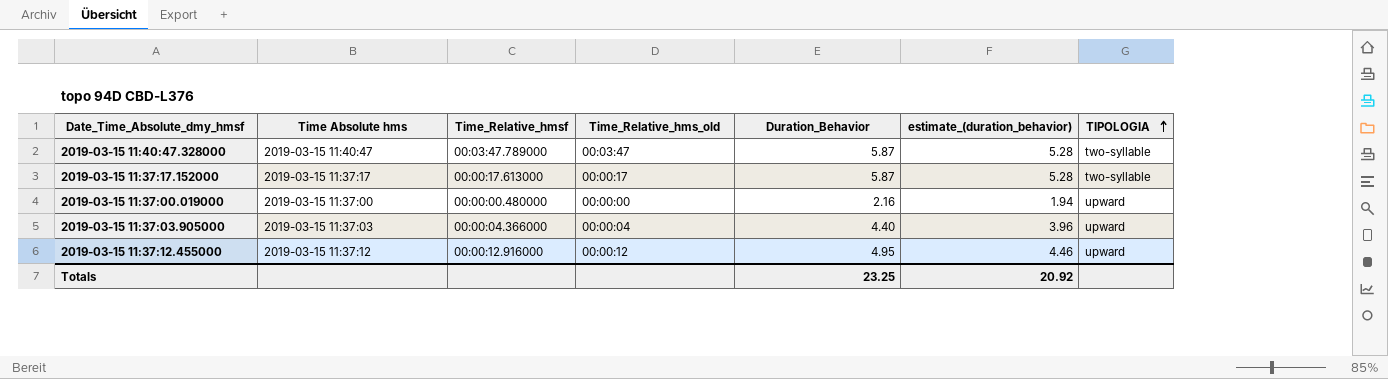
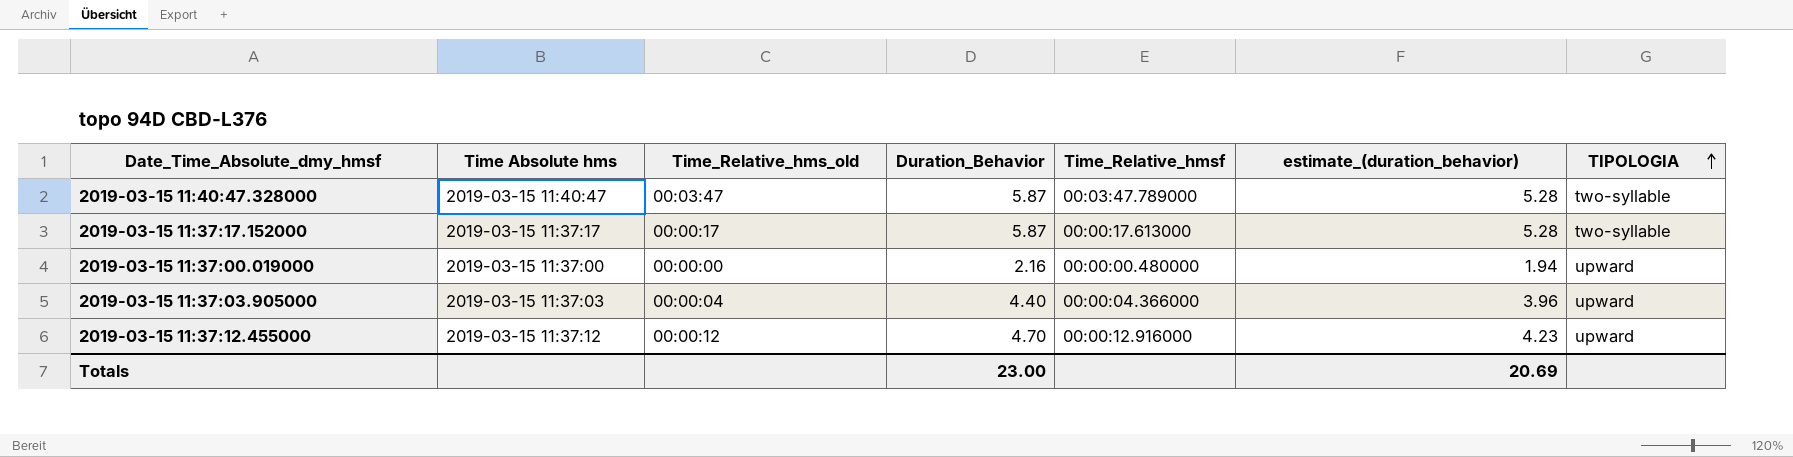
column Time_Relative_hmsf | position: 3 -> 5
2019-03-15 11:37:12.455000 | Duration_Behavior: 4.95 -> 4.70
2019-03-15 11:37:12.455000 | estimate_(duration_behavior): 4.46 -> 4.23
Totals | Duration_Behavior: 23.25 -> 23.00
Totals | estimate_(duration_behavior): 20.92 -> 20.69

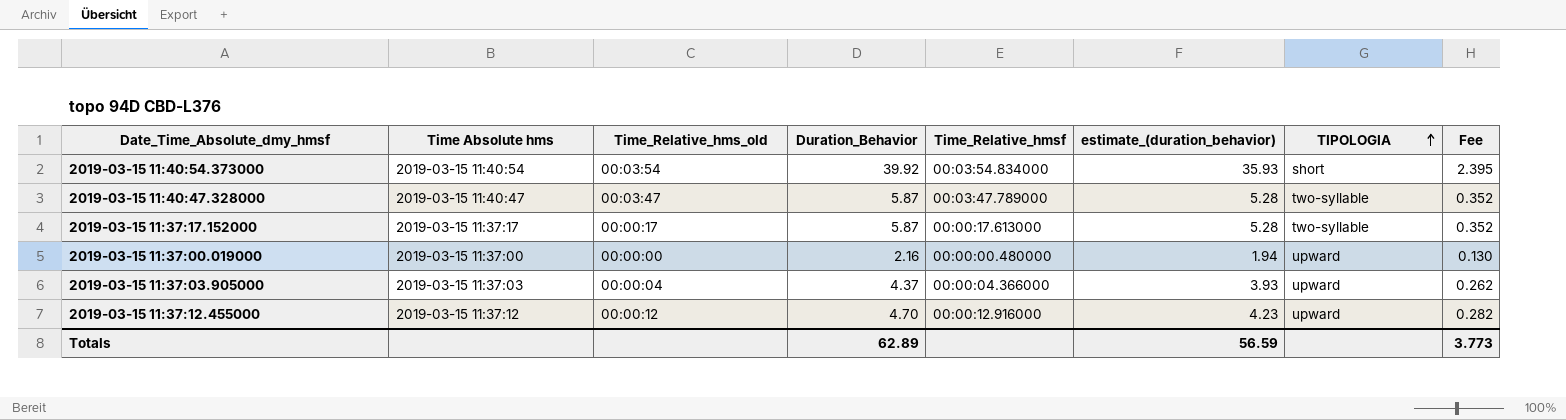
column Fee | formula: none -> [Duration_Behavior] * 0.06
row 2019-03-15 11:40:54.373000: none -> 2019-03-15 11:40:54 | 00:03:54 | 39.92 | 00:03:54.834000 | 35.93 | short | 2.395
2019-03-15 11:37:03.905000 | Duration_Behavior: 4.40 -> 4.37
2019-03-15 11:37:03.905000 | estimate_(duration_behavior): 3.96 -> 3.93
Totals | Duration_Behavior: 23.00 -> 62.89
Totals | estimate_(duration_behavior): 20.69 -> 56.59

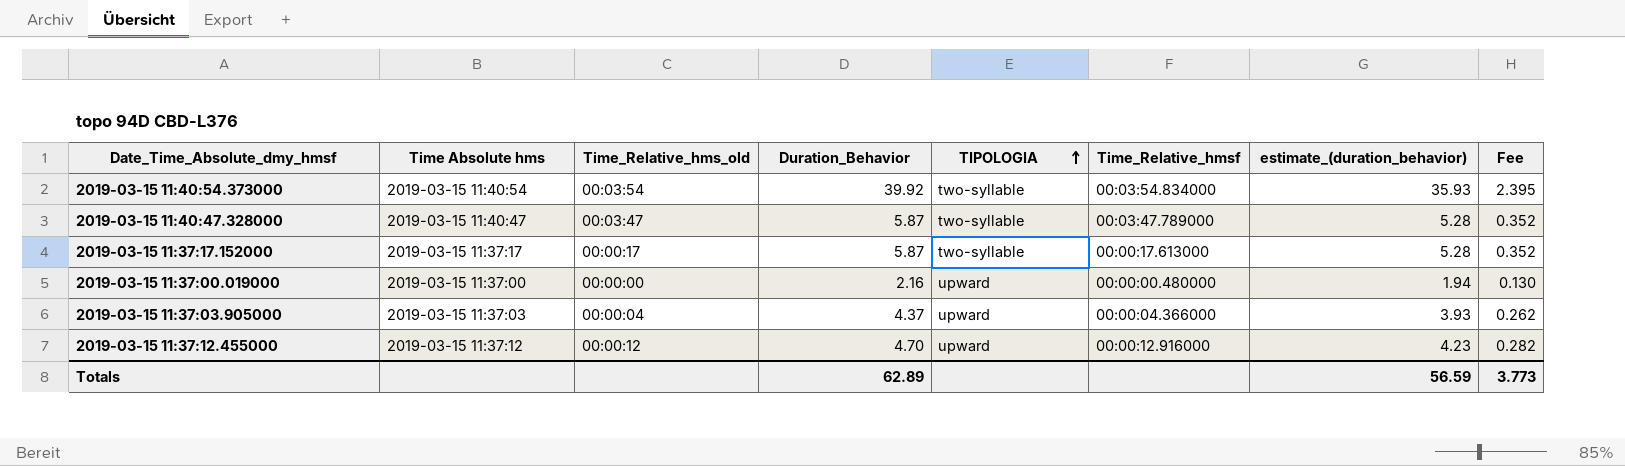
column TIPOLOGIA | position: 7 -> 5
2019-03-15 11:40:54.373000 | TIPOLOGIA: short -> two-syllable

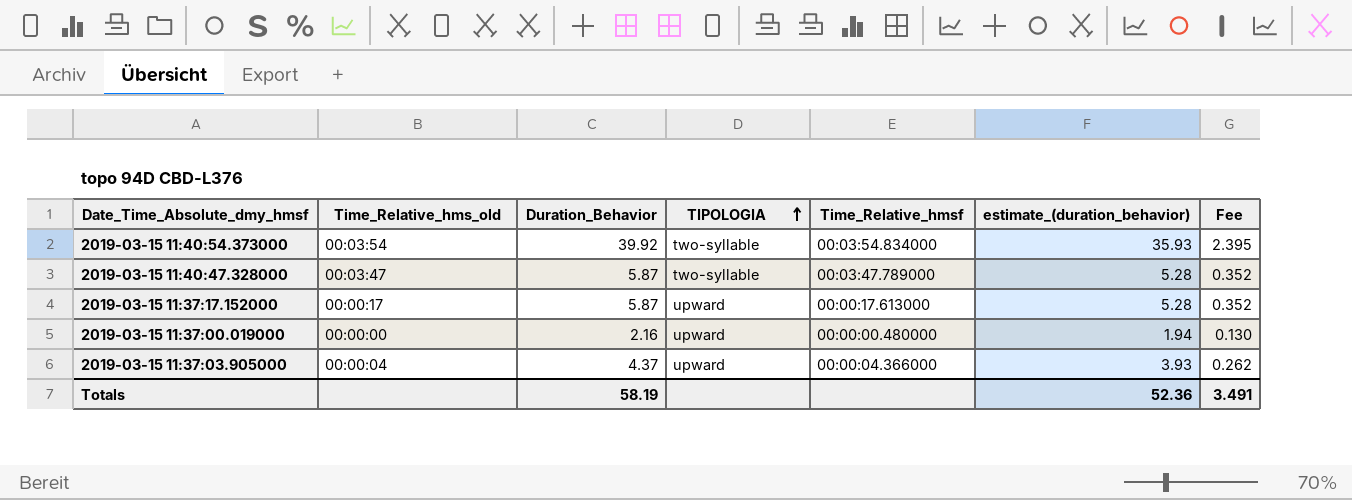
column Time Absolute hms | position: 2 -> none
row 2019-03-15 11:37:12.455000: 2019-03-15 11:37:12 | 00:00:12 | 4.70 | upward | 00:00:12.916000 | 4.23 | 0.282 -> none
2019-03-15 11:37:17.152000 | TIPOLOGIA: two-syllable -> upward
Totals | Duration_Behavior: 62.89 -> 58.19
Totals | estimate_(duration_behavior): 56.59 -> 52.36
Totals | Fee: 3.773 -> 3.491

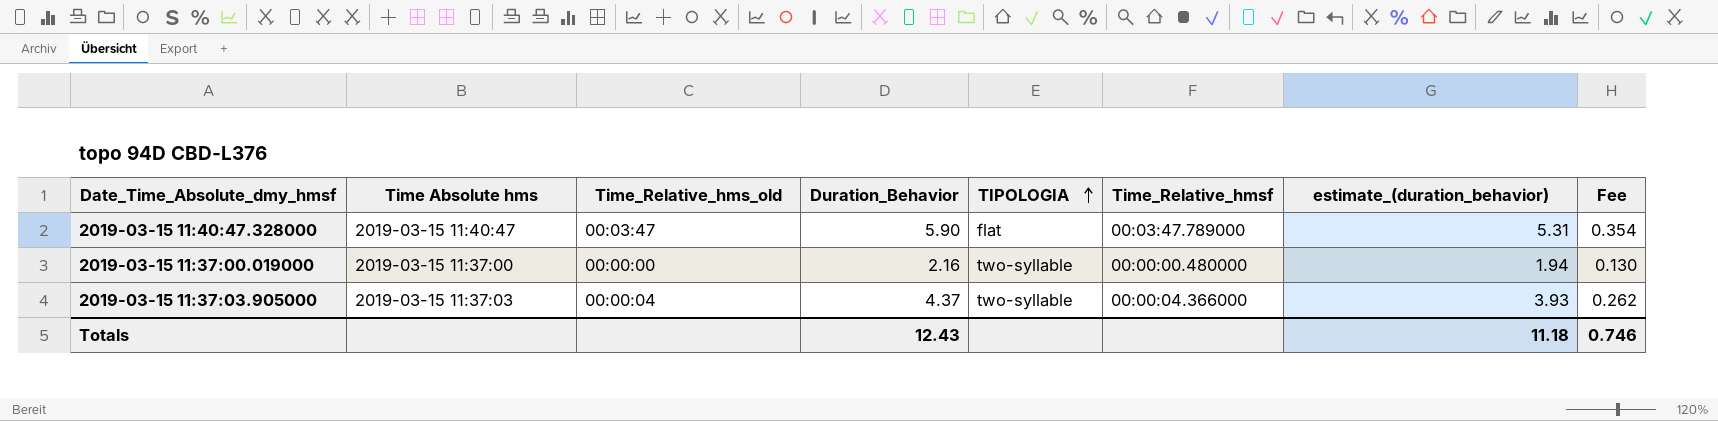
column Time Absolute hms | position: none -> 2
row 2019-03-15 11:40:54.373000: 00:03:54 | 39.92 | two-syllable | 00:03:54.834000 | 35.93 | 2.395 -> none
row 2019-03-15 11:37:17.152000: 00:00:17 | 5.87 | upward | 00:00:17.613000 | 5.28 | 0.352 -> none
2019-03-15 11:40:47.328000 | Duration_Behavior: 5.87 -> 5.90
2019-03-15 11:40:47.328000 | TIPOLOGIA: two-syllable -> flat
2019-03-15 11:40:47.328000 | estimate_(duration_behavior): 5.28 -> 5.31
2019-03-15 11:40:47.328000 | Fee: 0.352 -> 0.354
2019-03-15 11:37:00.019000 | TIPOLOGIA: upward -> two-syllable
2019-03-15 11:37:03.905000 | TIPOLOGIA: upward -> two-syllable
Totals | Duration_Behavior: 58.19 -> 12.43
Totals | estimate_(duration_behavior): 52.36 -> 11.18
Totals | Fee: 3.491 -> 0.746

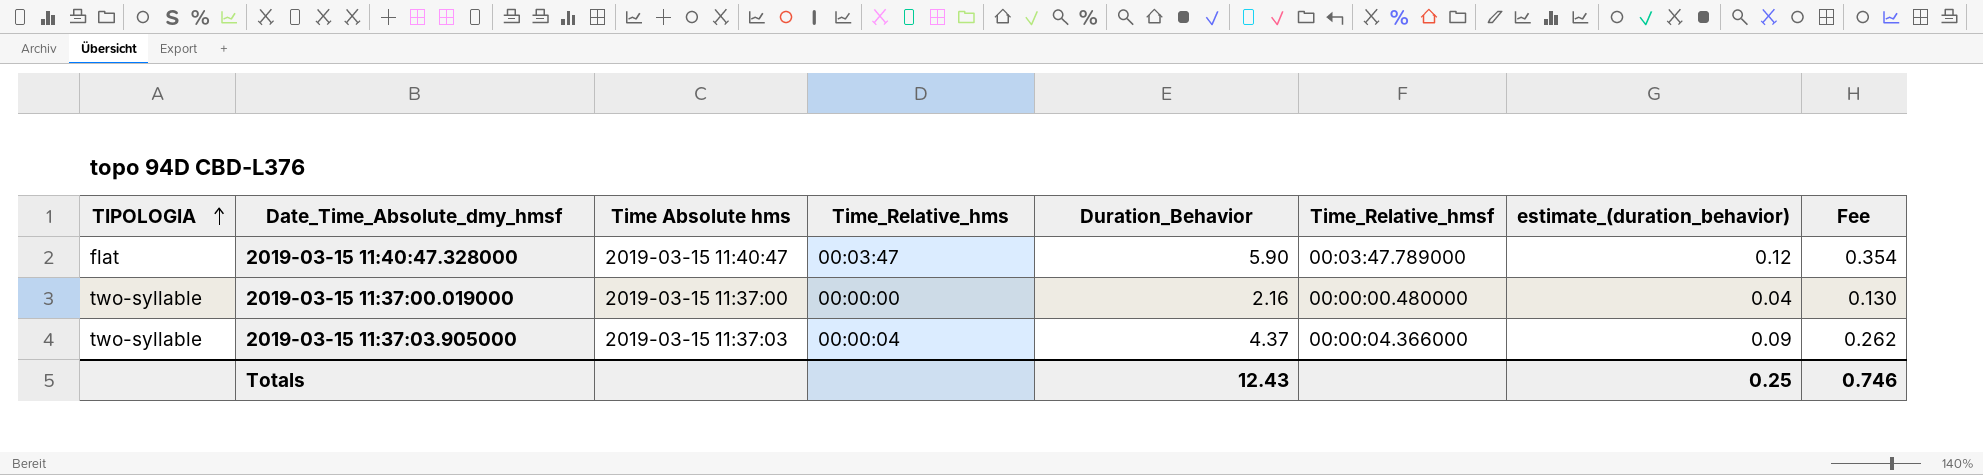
column TIPOLOGIA | position: 5 -> 1
column name: Time_Relative_hms_old -> Time_Relative_hms
column estimate_(duration_behavior) | formula: [Duration_Behavior] * 0.9 -> [Duration_Behavior] * 0.02
Totals | estimate_(duration_behavior): 11.18 -> 0.25

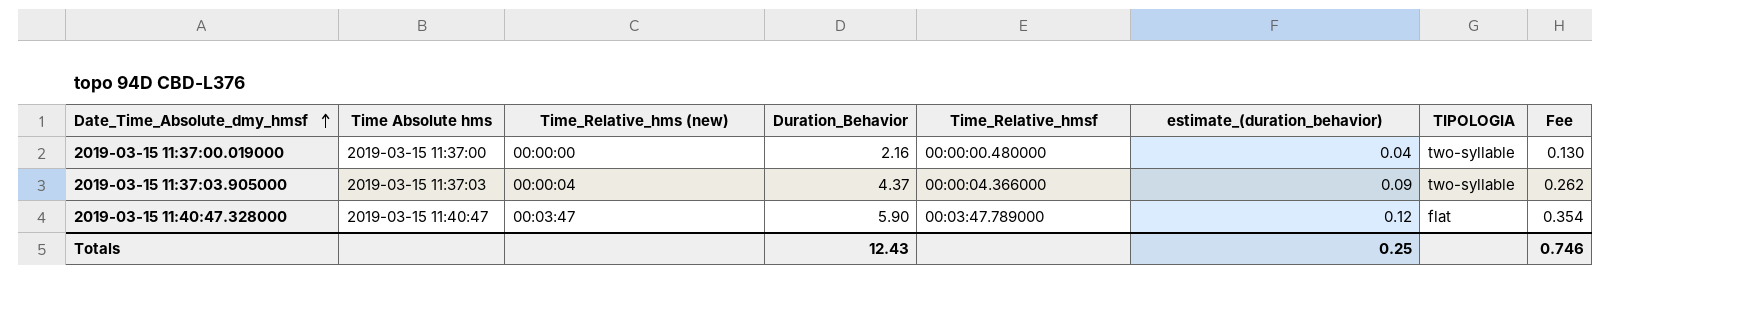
row order: TIPOLOGIA ascending -> Date_Time_Absolute_dmy_hmsf ascending
column name: Time_Relative_hms -> Time_Relative_hms (new)
column TIPOLOGIA | position: 1 -> 7

